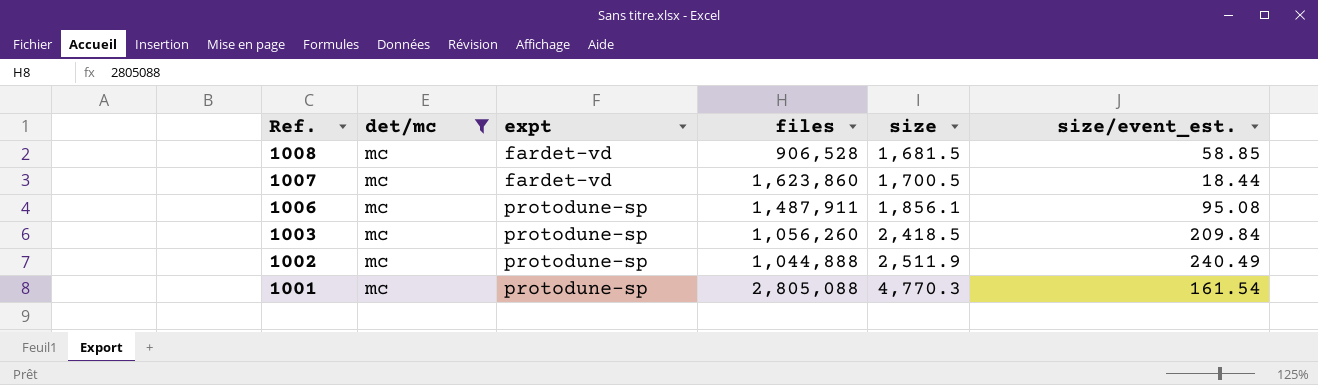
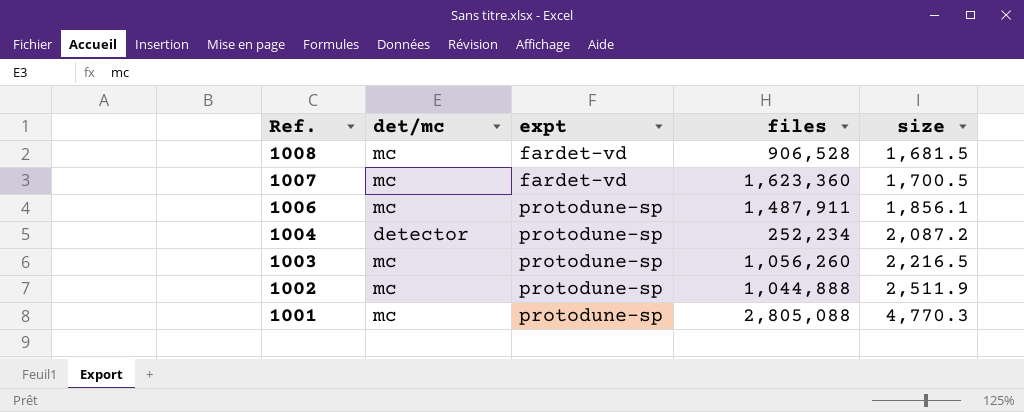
filter: det/mc = mc -> none
column size/event_est. | position: 6 -> none
1007 | files: 1,623,860 -> 1,623,360
1003 | size: 2,418.5 -> 2,216.5

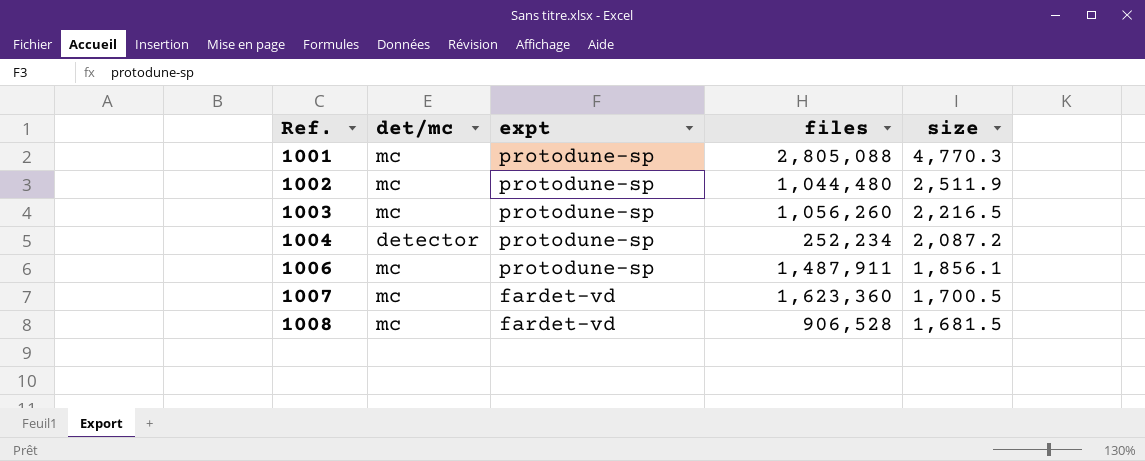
row order: Ref. descending -> Ref. ascending
1002 | files: 1,044,888 -> 1,044,480

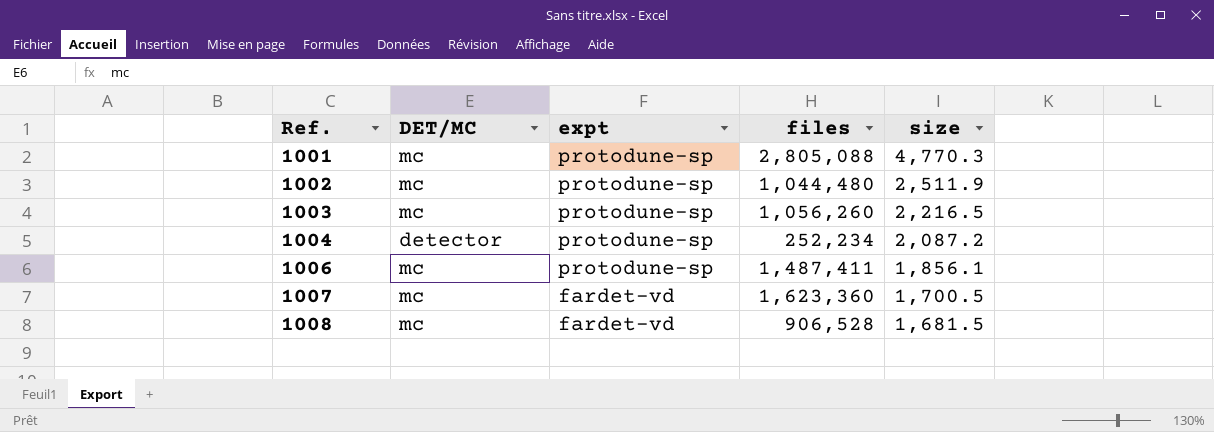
column name: det/mc -> DET/MC
1006 | files: 1,487,911 -> 1,487,411

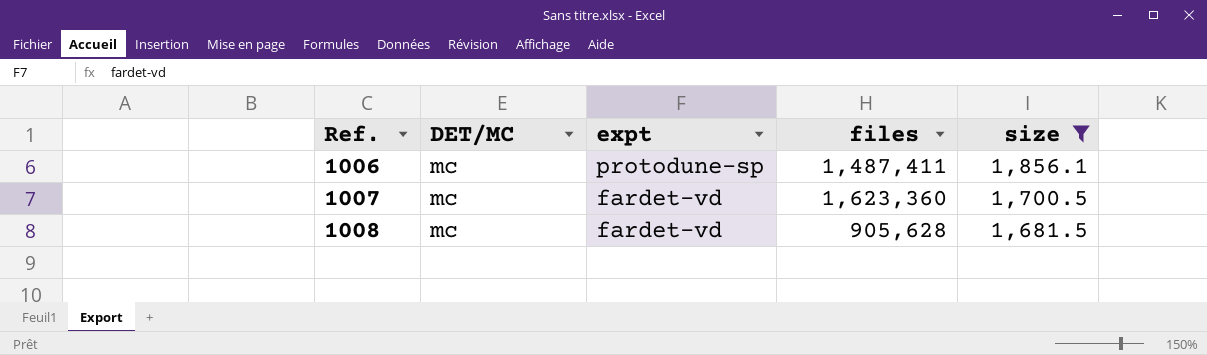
filter: none -> size <= 1,856.1
1008 | files: 906,528 -> 905,628

